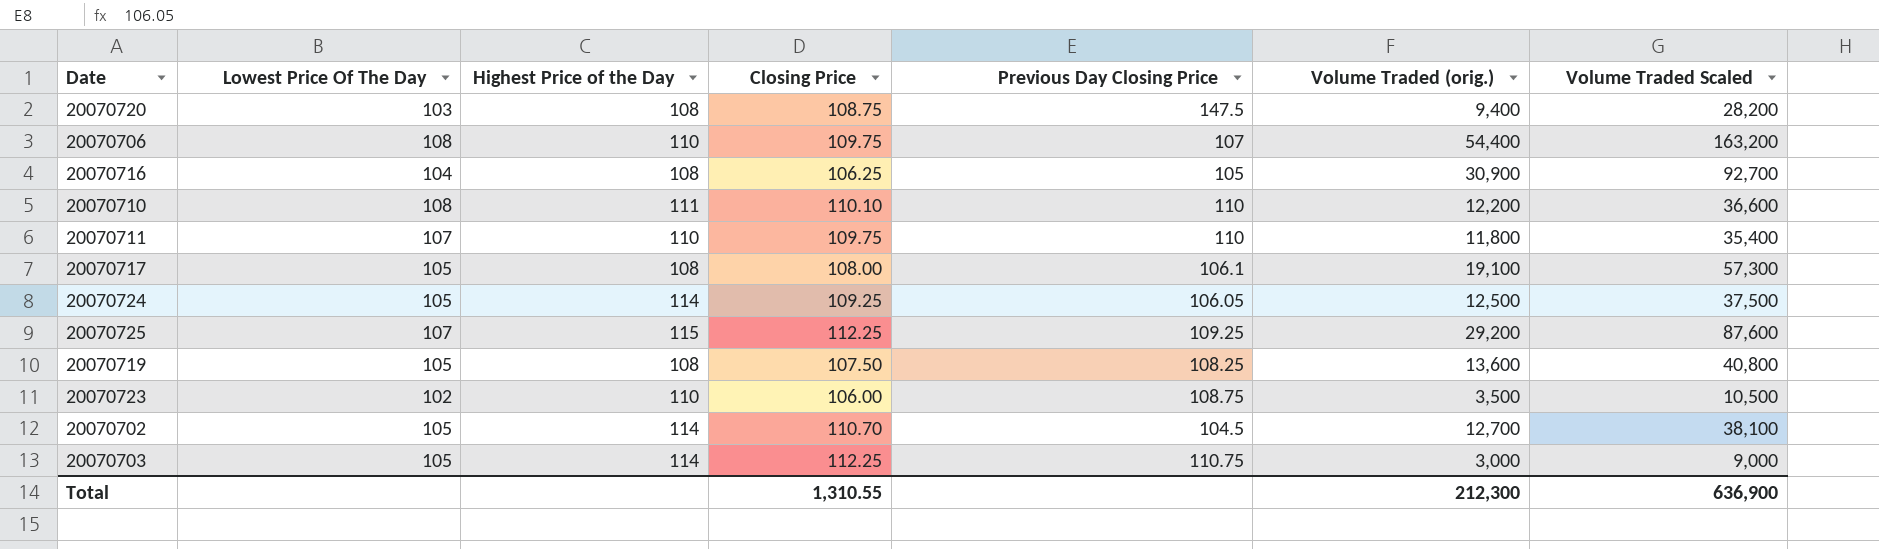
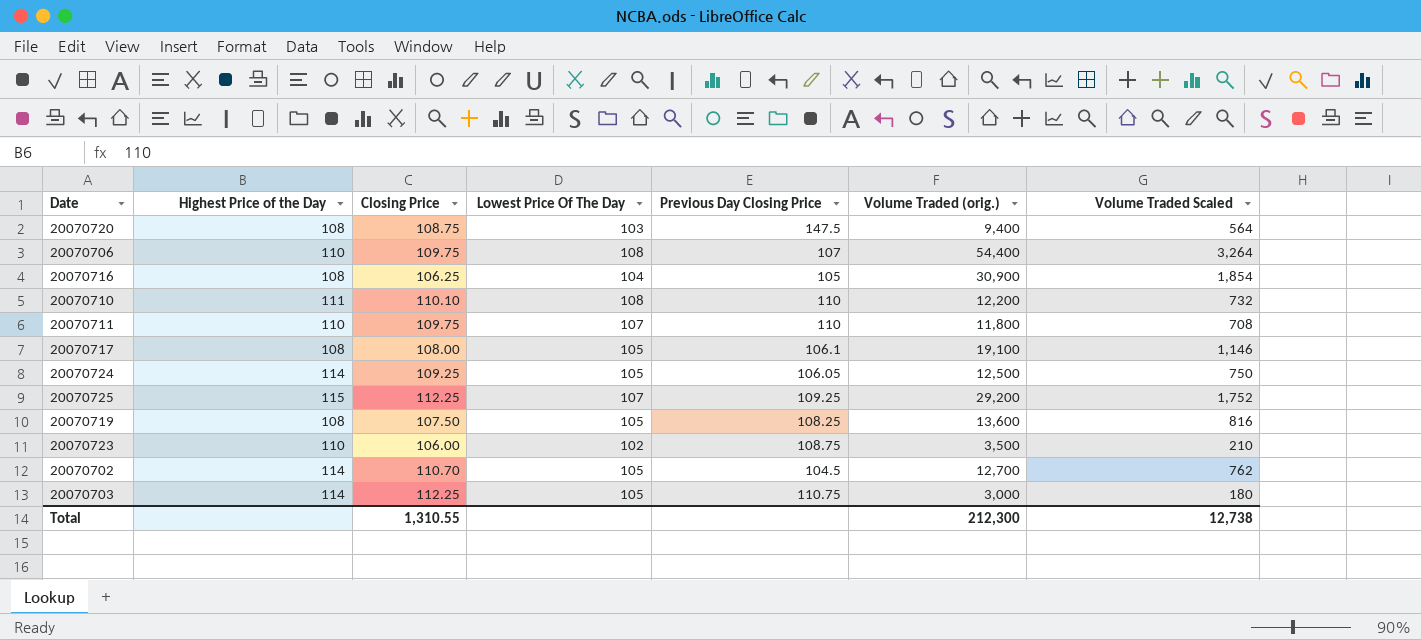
column Lowest Price Of The Day | position: 2 -> 4
column Volume Traded Scaled | formula: [Volume Traded (orig.)] * 3 -> [Volume Traded (orig.)] * 0.06
Total | Volume Traded Scaled: 636,900 -> 12,738

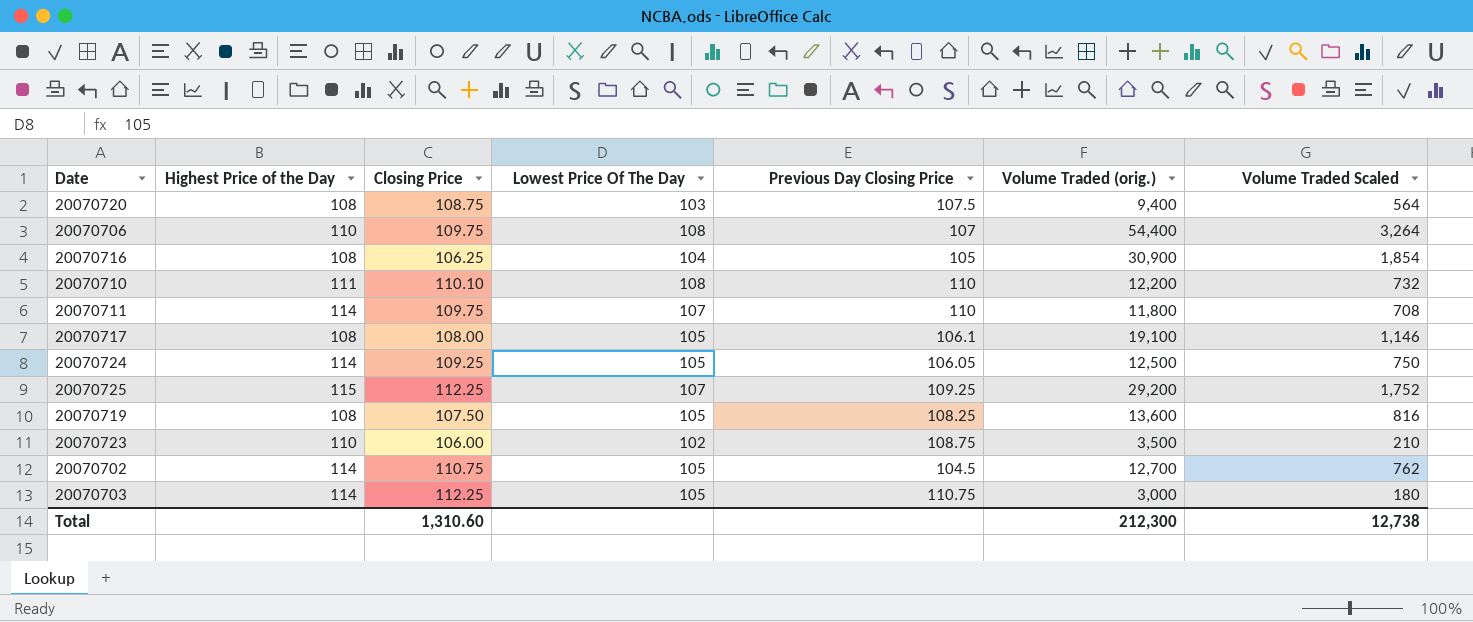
20070720 | Previous Day Closing Price: 147.5 -> 107.5
20070711 | Highest Price of the Day: 110 -> 114
20070702 | Closing Price: 110.70 -> 110.75
Total | Closing Price: 1,310.55 -> 1,310.60

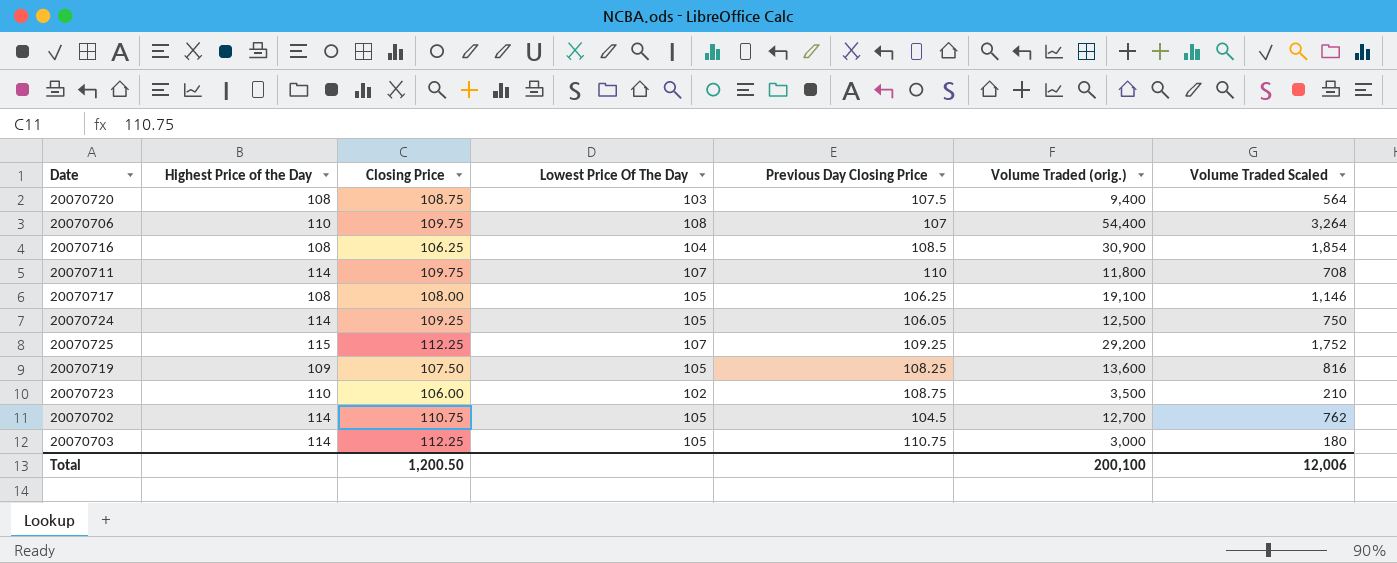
row 20070710: 111 | 110.10 | 108 | 110 | 12,200 | 732 -> none
20070716 | Previous Day Closing Price: 105 -> 108.5
20070717 | Previous Day Closing Price: 106.1 -> 106.25
20070719 | Highest Price of the Day: 108 -> 109
Total | Closing Price: 1,310.60 -> 1,200.50
Total | Volume Traded (orig.): 212,300 -> 200,100
Total | Volume Traded Scaled: 12,738 -> 12,006

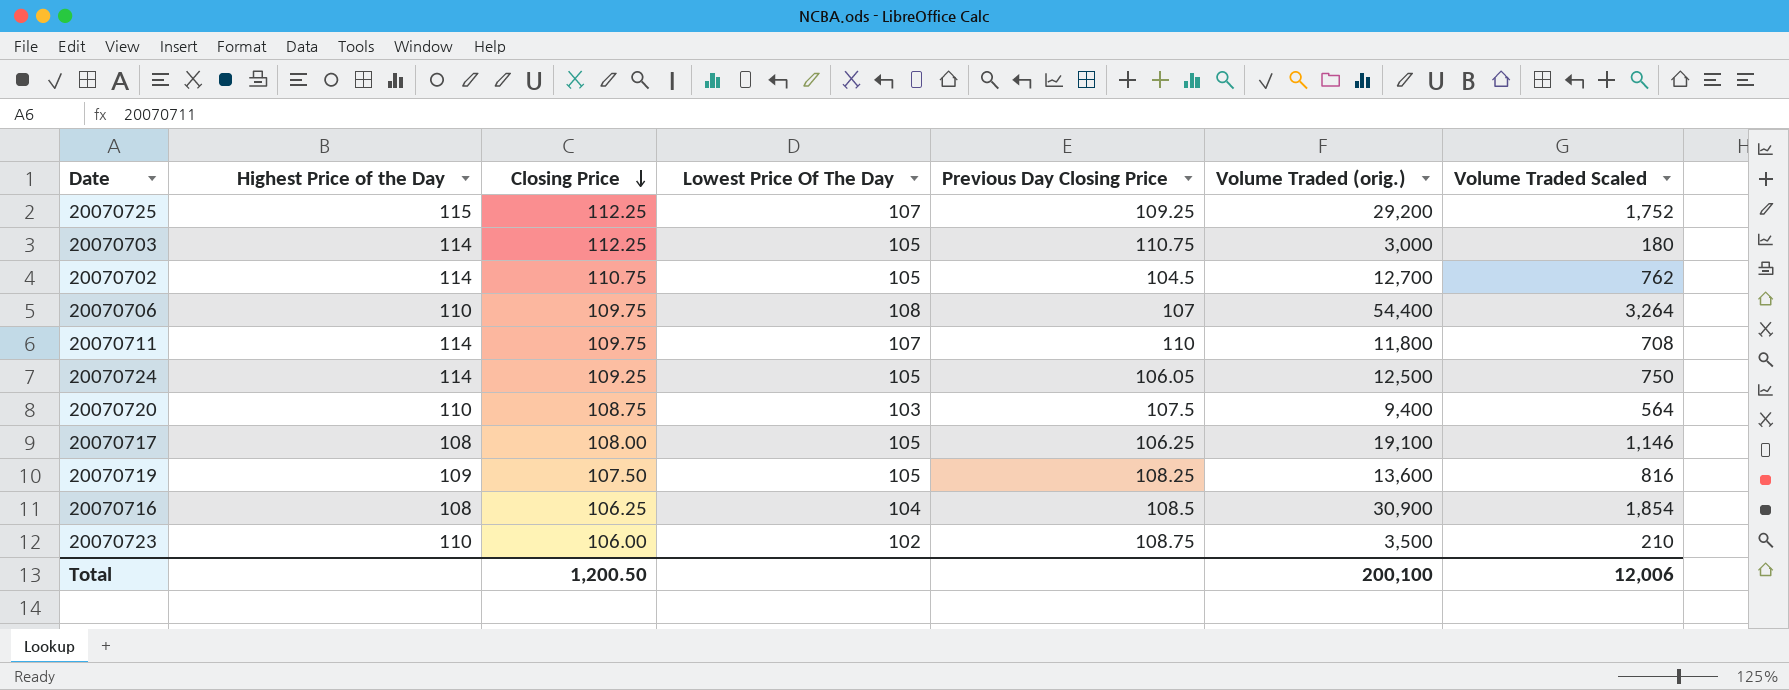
row order: none -> Closing Price descending
20070720 | Highest Price of the Day: 108 -> 110

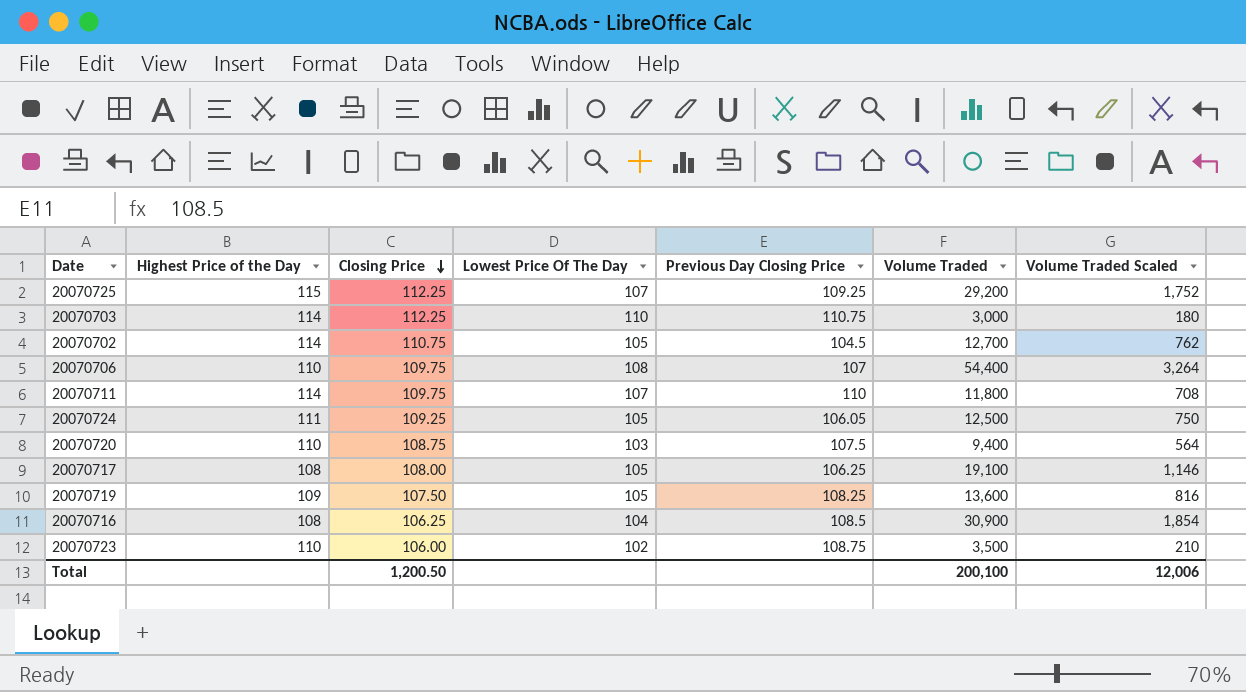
column name: Volume Traded (orig.) -> Volume Traded
20070703 | Lowest Price Of The Day: 105 -> 110
20070724 | Highest Price of the Day: 114 -> 111

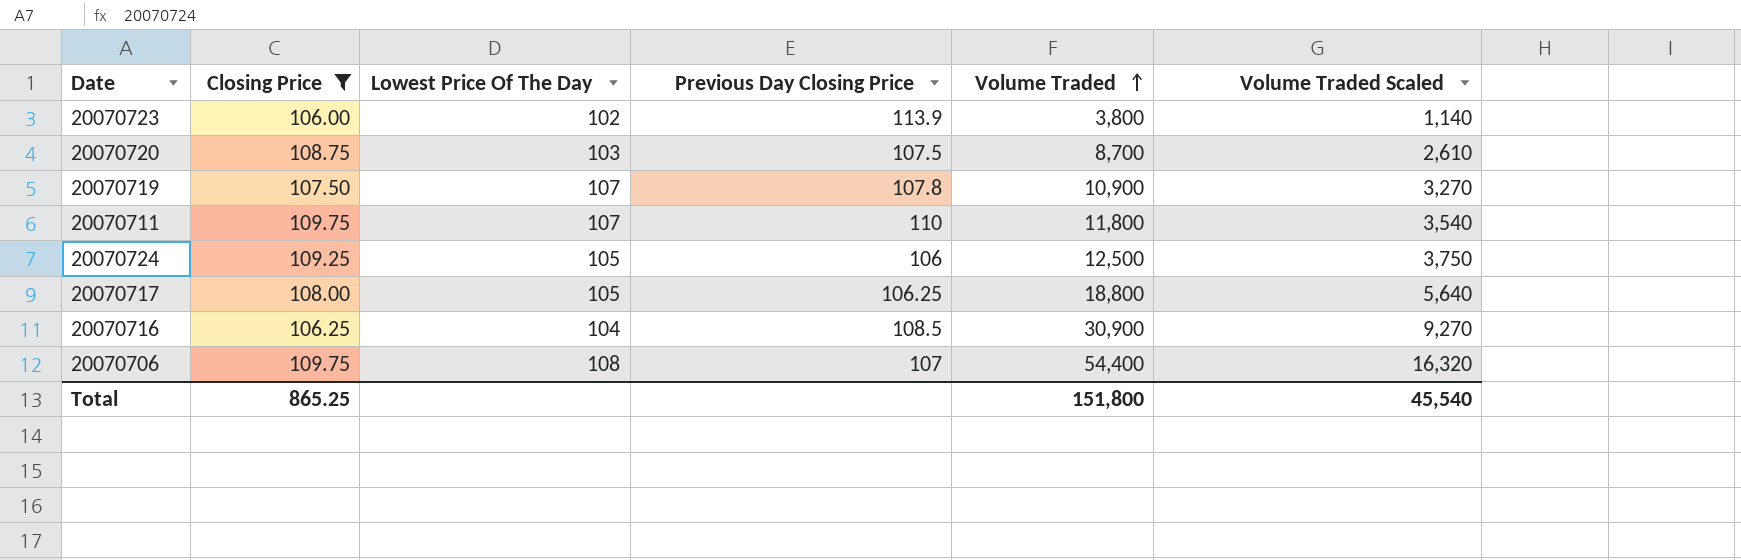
filter: none -> Closing Price <= 109.75
row order: Closing Price descending -> Volume Traded ascending
column Highest Price of the Day | position: 2 -> none
column Volume Traded Scaled | formula: [Volume Traded] * 0.06 -> [Volume Traded] * 0.3
20070723 | Previous Day Closing Price: 108.75 -> 113.9
20070723 | Volume Traded: 3,500 -> 3,800
20070720 | Volume Traded: 9,400 -> 8,700
20070719 | Lowest Price Of The Day: 105 -> 107
20070719 | Previous Day Closing Price: 108.25 -> 107.8
20070719 | Volume Traded: 13,600 -> 10,900
20070724 | Previous Day Closing Price: 106.05 -> 106
20070717 | Volume Traded: 19,100 -> 18,800
Total | Closing Price: 1,200.50 -> 865.25
Total | Volume Traded: 200,100 -> 151,800
Total | Volume Traded Scaled: 12,006 -> 45,540

